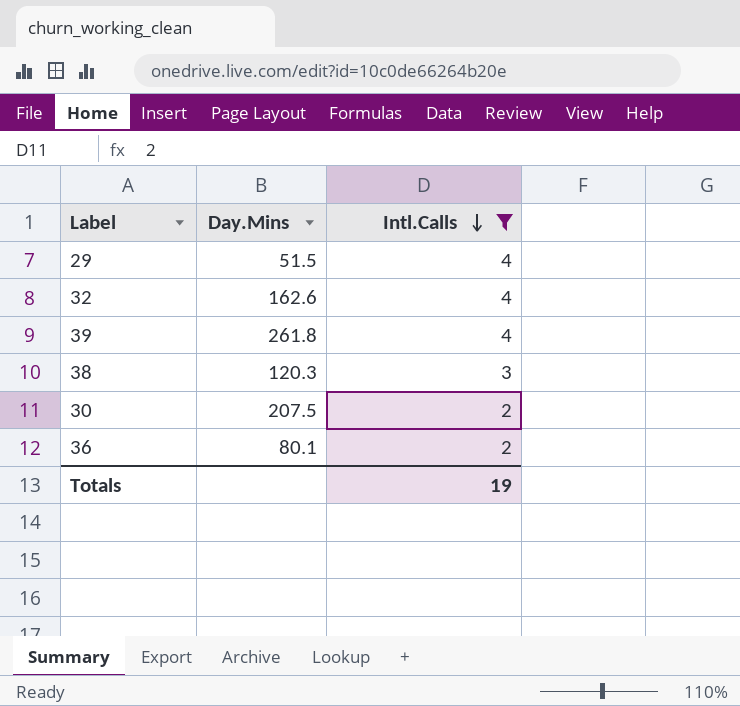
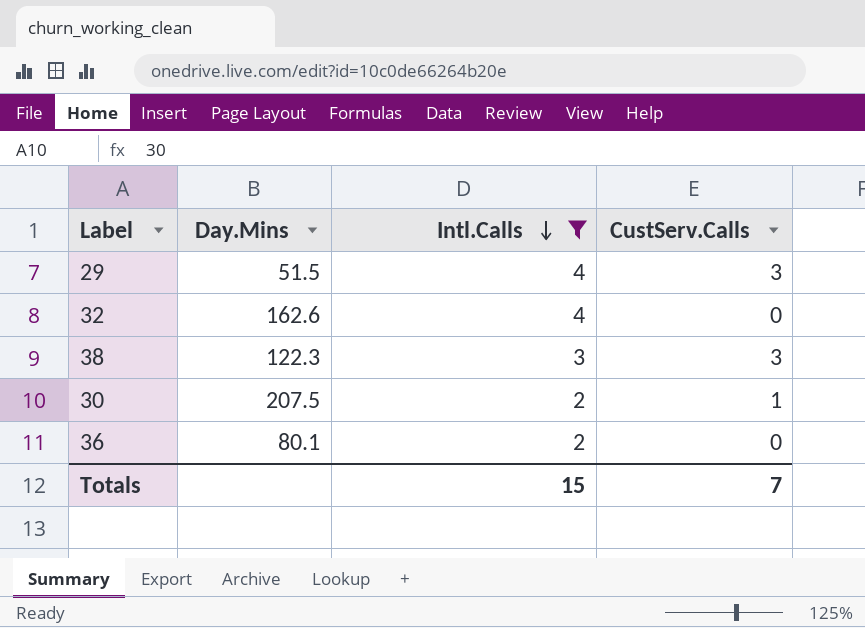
column CustServ.Calls | position: none -> 4
row 39: 261.8 | 4 -> none
38 | Day.Mins: 120.3 -> 122.3
Totals | Intl.Calls: 19 -> 15

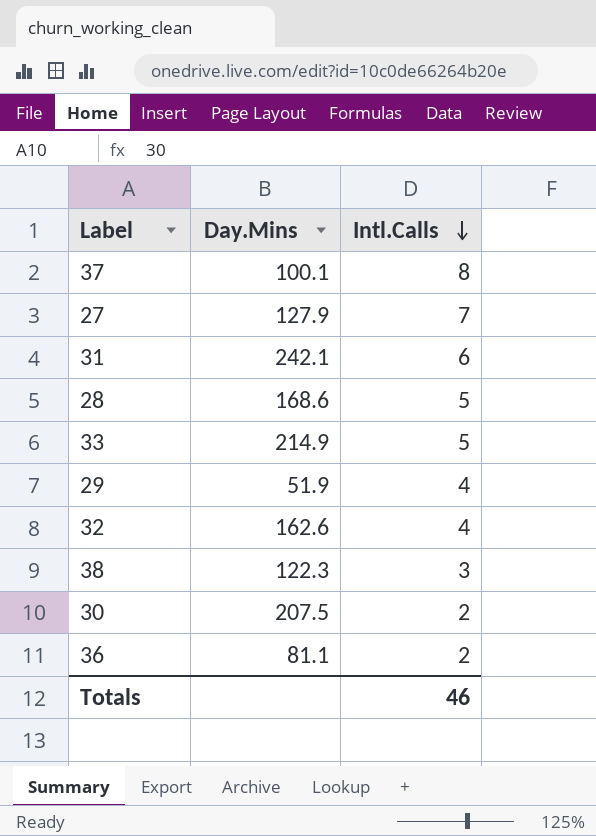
filter: Intl.Calls <= 4 -> none
column CustServ.Calls | position: 4 -> none
29 | Day.Mins: 51.5 -> 51.9
36 | Day.Mins: 80.1 -> 81.1
Totals | Intl.Calls: 15 -> 46

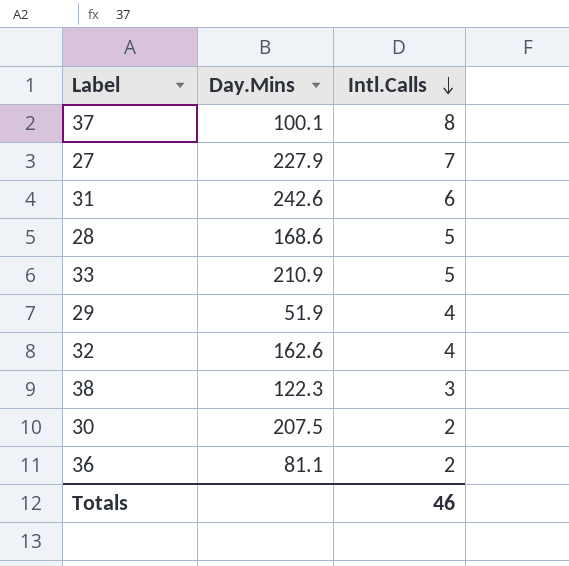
27 | Day.Mins: 127.9 -> 227.9
31 | Day.Mins: 242.1 -> 242.6
33 | Day.Mins: 214.9 -> 210.9

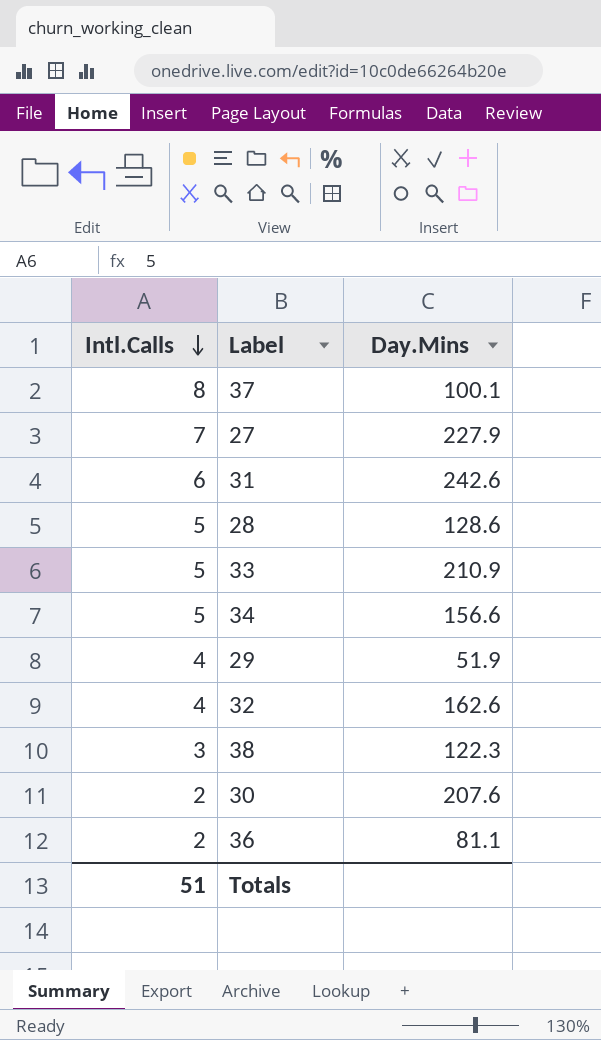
column Intl.Calls | position: 3 -> 1
28 | Day.Mins: 168.6 -> 128.6
row 34: none -> 5 | 156.6
30 | Day.Mins: 207.5 -> 207.6
Totals | Intl.Calls: 46 -> 51

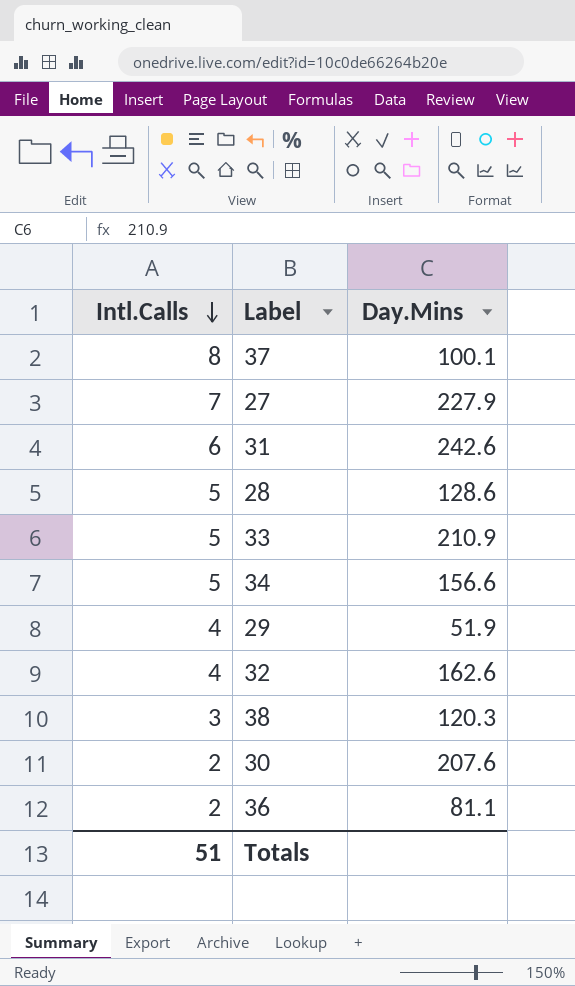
38 | Day.Mins: 122.3 -> 120.3

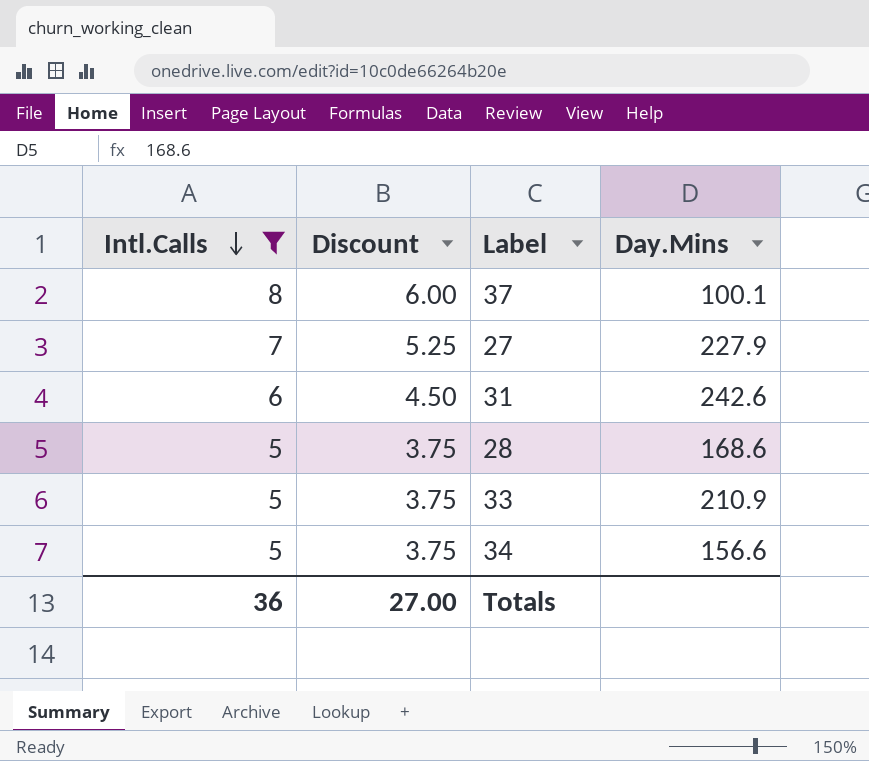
filter: none -> Intl.Calls >= 5
column Discount | formula: none -> [Intl.Calls] * 0.75
28 | Day.Mins: 128.6 -> 168.6
Totals | Intl.Calls: 51 -> 36

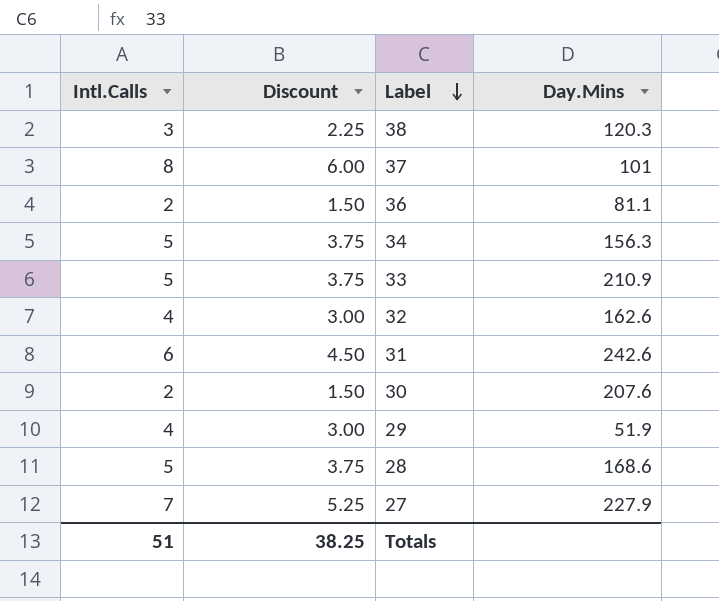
filter: Intl.Calls >= 5 -> none
row order: Intl.Calls descending -> Label descending
37 | Day.Mins: 100.1 -> 101
34 | Day.Mins: 156.6 -> 156.3
Totals | Intl.Calls: 36 -> 51
Totals | Discount: 27.00 -> 38.25

